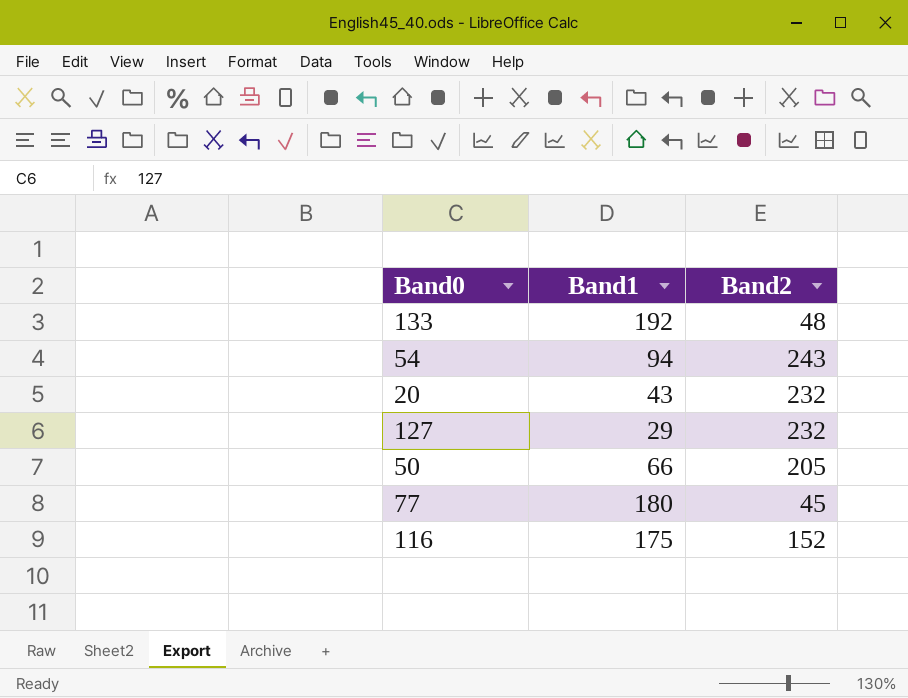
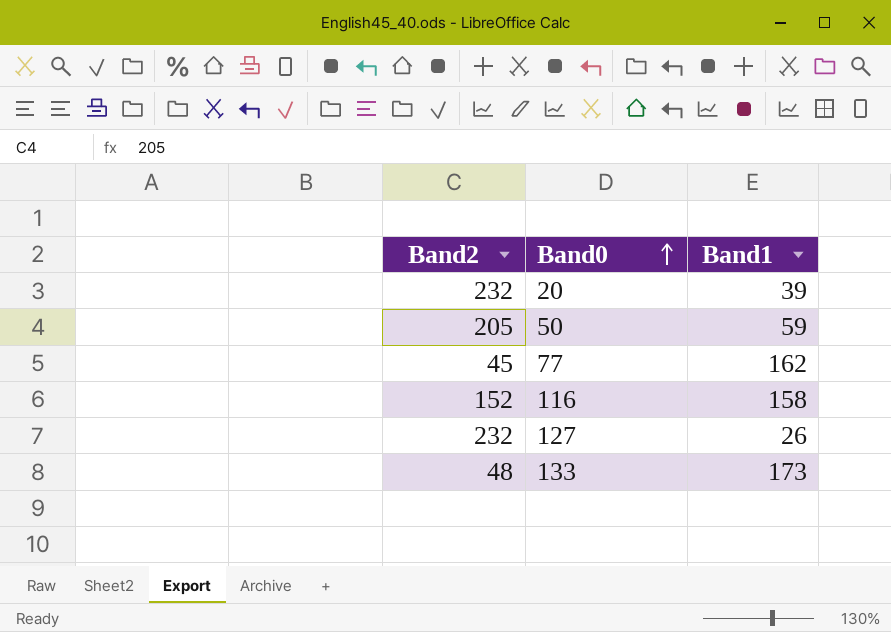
row order: none -> Band0 ascending
column Band2 | position: 3 -> 1
row 54: 94 | 243 -> none
20 | Band1: 43 -> 39
50 | Band1: 66 -> 59
77 | Band1: 180 -> 162
116 | Band1: 175 -> 158
127 | Band1: 29 -> 26
133 | Band1: 192 -> 173

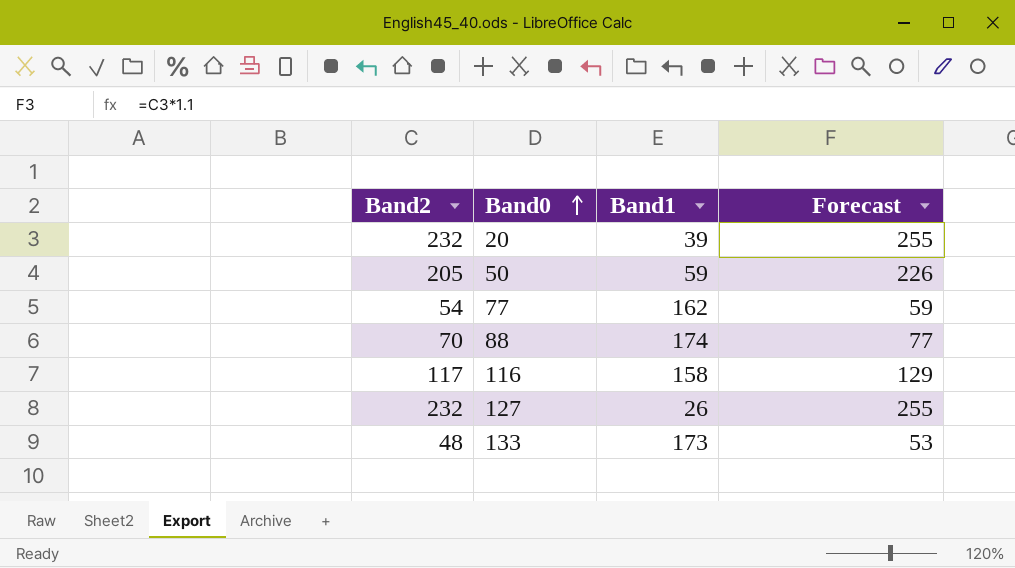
column Forecast | formula: none -> [Band2] * 1.1
77 | Band2: 45 -> 54
row 88: none -> 70 | 174 | 77
116 | Band2: 152 -> 117

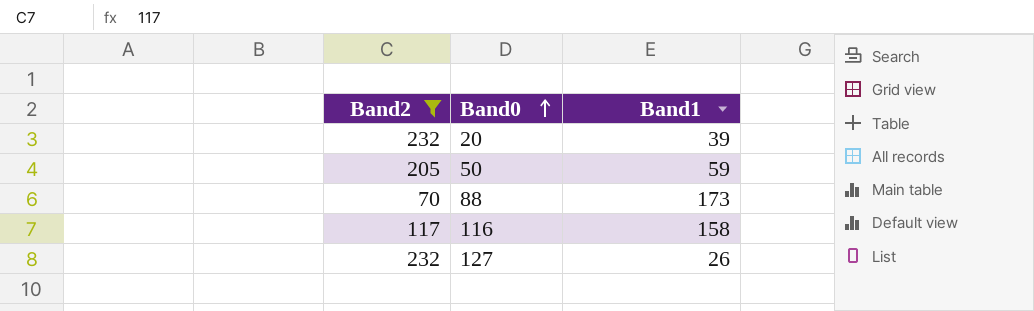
filter: none -> Band2 >= 70
column Forecast | formula: [Band2] * 1.1 -> none
88 | Band1: 174 -> 173

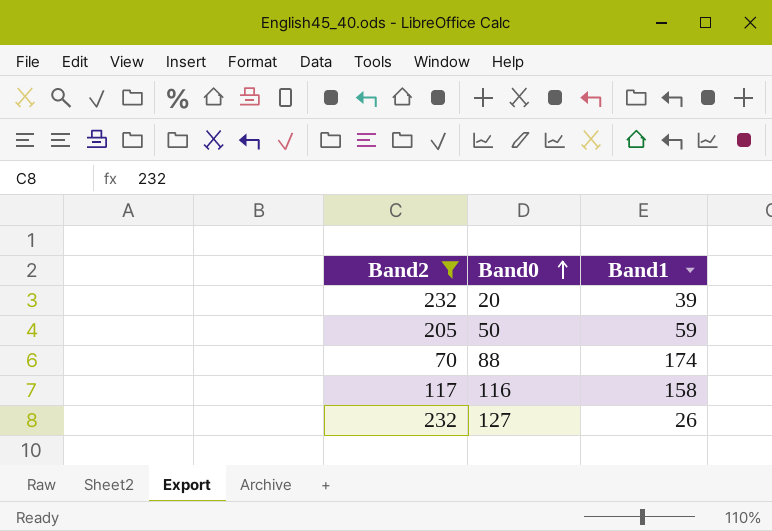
88 | Band1: 173 -> 174

